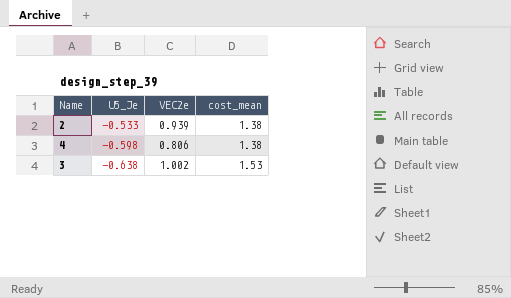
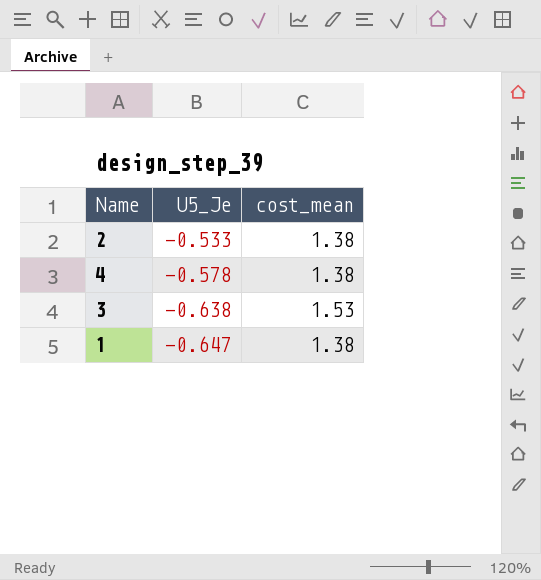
column VEC2e | position: 3 -> none
4 | U5_Je: -0.598 -> -0.578
row 1: none -> -0.647 | 1.38

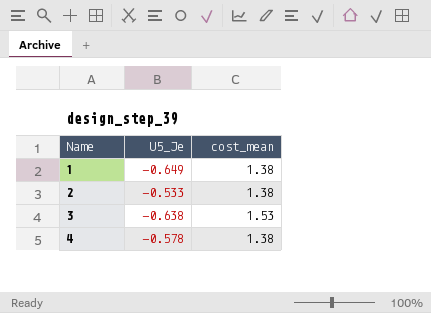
row order: U5_Je descending -> Name ascending
1 | U5_Je: -0.647 -> -0.649

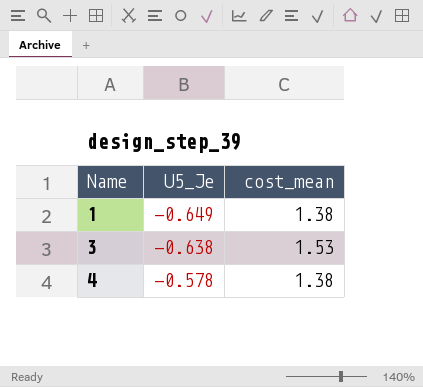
row 2: -0.533 | 1.38 -> none

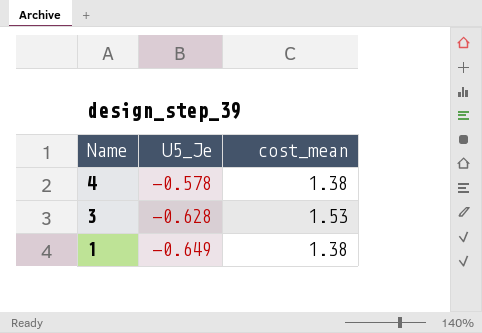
row order: Name ascending -> Name descending
3 | U5_Je: -0.638 -> -0.628

